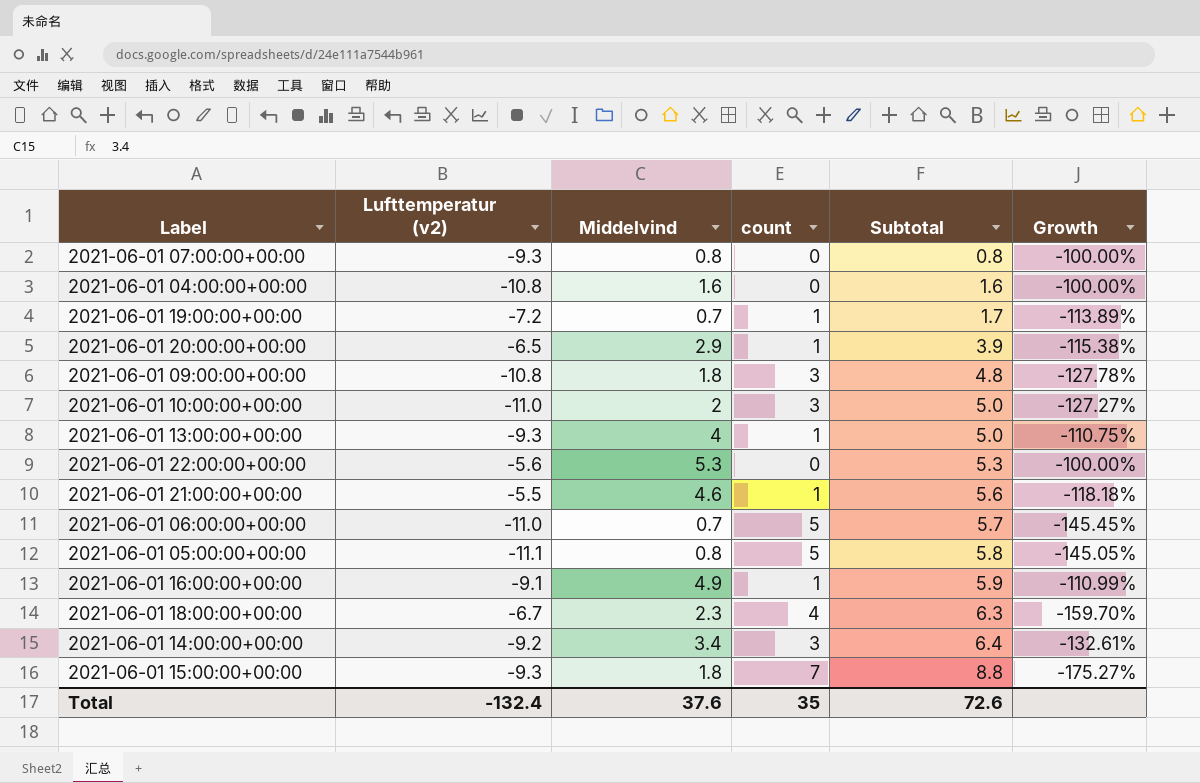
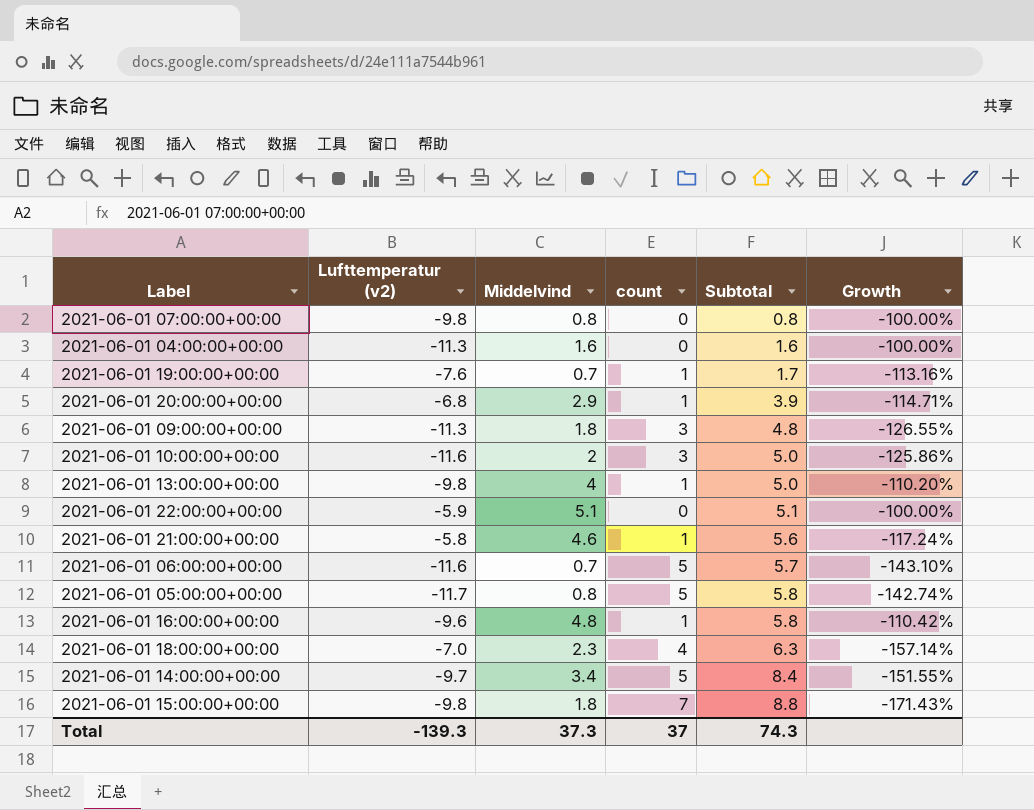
2021-06-01 07:00:00+00:00 | Lufttemperatur (v2): -9.3 -> -9.8
2021-06-01 04:00:00+00:00 | Lufttemperatur (v2): -10.8 -> -11.3
2021-06-01 19:00:00+00:00 | Lufttemperatur (v2): -7.2 -> -7.6
2021-06-01 19:00:00+00:00 | Growth: -113.89% -> -113.16%
2021-06-01 20:00:00+00:00 | Lufttemperatur (v2): -6.5 -> -6.8
2021-06-01 20:00:00+00:00 | Growth: -115.38% -> -114.71%
2021-06-01 09:00:00+00:00 | Lufttemperatur (v2): -10.8 -> -11.3
2021-06-01 09:00:00+00:00 | Growth: -127.78% -> -126.55%
2021-06-01 10:00:00+00:00 | Lufttemperatur (v2): -11.0 -> -11.6
2021-06-01 10:00:00+00:00 | Growth: -127.27% -> -125.86%
2021-06-01 13:00:00+00:00 | Lufttemperatur (v2): -9.3 -> -9.8
2021-06-01 13:00:00+00:00 | Growth: -110.75% -> -110.20%
2021-06-01 22:00:00+00:00 | Lufttemperatur (v2): -5.6 -> -5.9
2021-06-01 22:00:00+00:00 | Middelvind: 5.3 -> 5.1
2021-06-01 22:00:00+00:00 | Subtotal: 5.3 -> 5.1
2021-06-01 21:00:00+00:00 | Lufttemperatur (v2): -5.5 -> -5.8
2021-06-01 21:00:00+00:00 | Growth: -118.18% -> -117.24%
2021-06-01 06:00:00+00:00 | Lufttemperatur (v2): -11.0 -> -11.6
2021-06-01 06:00:00+00:00 | Growth: -145.45% -> -143.10%
2021-06-01 05:00:00+00:00 | Lufttemperatur (v2): -11.1 -> -11.7
2021-06-01 05:00:00+00:00 | Growth: -145.05% -> -142.74%
2021-06-01 16:00:00+00:00 | Lufttemperatur (v2): -9.1 -> -9.6
2021-06-01 16:00:00+00:00 | Middelvind: 4.9 -> 4.8
2021-06-01 16:00:00+00:00 | Subtotal: 5.9 -> 5.8
2021-06-01 16:00:00+00:00 | Growth: -110.99% -> -110.42%
2021-06-01 18:00:00+00:00 | Lufttemperatur (v2): -6.7 -> -7.0
2021-06-01 18:00:00+00:00 | Growth: -159.70% -> -157.14%
2021-06-01 14:00:00+00:00 | Lufttemperatur (v2): -9.2 -> -9.7
2021-06-01 14:00:00+00:00 | count: 3 -> 5
2021-06-01 14:00:00+00:00 | Subtotal: 6.4 -> 8.4
2021-06-01 14:00:00+00:00 | Growth: -132.61% -> -151.55%
2021-06-01 15:00:00+00:00 | Lufttemperatur (v2): -9.3 -> -9.8
2021-06-01 15:00:00+00:00 | Growth: -175.27% -> -171.43%
Total | Lufttemperatur (v2): -132.4 -> -139.3
Total | Middelvind: 37.6 -> 37.3
Total | count: 35 -> 37
Total | Subtotal: 72.6 -> 74.3

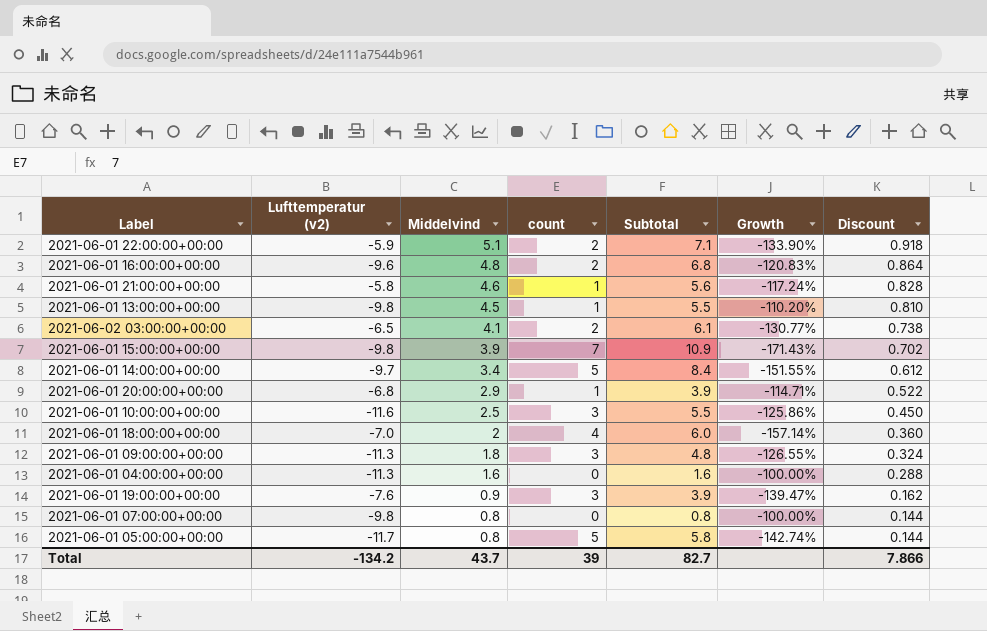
row order: Subtotal ascending -> Middelvind descending
column Discount | formula: none -> [Middelvind] * 0.18
row 2021-06-01 06:00:00+00:00: -11.6 | 0.7 | 5 | 5.7 | -143.10% -> none
2021-06-01 22:00:00+00:00 | count: 0 -> 2
2021-06-01 22:00:00+00:00 | Subtotal: 5.1 -> 7.1
2021-06-01 22:00:00+00:00 | Growth: -100.00% -> -133.90%
2021-06-01 16:00:00+00:00 | count: 1 -> 2
2021-06-01 16:00:00+00:00 | Subtotal: 5.8 -> 6.8
2021-06-01 16:00:00+00:00 | Growth: -110.42% -> -120.83%
2021-06-01 13:00:00+00:00 | Middelvind: 4 -> 4.5
2021-06-01 13:00:00+00:00 | Subtotal: 5.0 -> 5.5
row 2021-06-02 03:00:00+00:00: none -> -6.5 | 4.1 | 2 | 6.1 | -130.77% | 0.738
2021-06-01 15:00:00+00:00 | Middelvind: 1.8 -> 3.9
2021-06-01 15:00:00+00:00 | Subtotal: 8.8 -> 10.9
2021-06-01 10:00:00+00:00 | Middelvind: 2 -> 2.5
2021-06-01 10:00:00+00:00 | Subtotal: 5.0 -> 5.5
2021-06-01 18:00:00+00:00 | Middelvind: 2.3 -> 2
2021-06-01 18:00:00+00:00 | Subtotal: 6.3 -> 6.0
2021-06-01 19:00:00+00:00 | Middelvind: 0.7 -> 0.9
2021-06-01 19:00:00+00:00 | count: 1 -> 3
2021-06-01 19:00:00+00:00 | Subtotal: 1.7 -> 3.9
2021-06-01 19:00:00+00:00 | Growth: -113.16% -> -139.47%
Total | Lufttemperatur (v2): -139.3 -> -134.2
Total | Middelvind: 37.3 -> 43.7
Total | count: 37 -> 39
Total | Subtotal: 74.3 -> 82.7

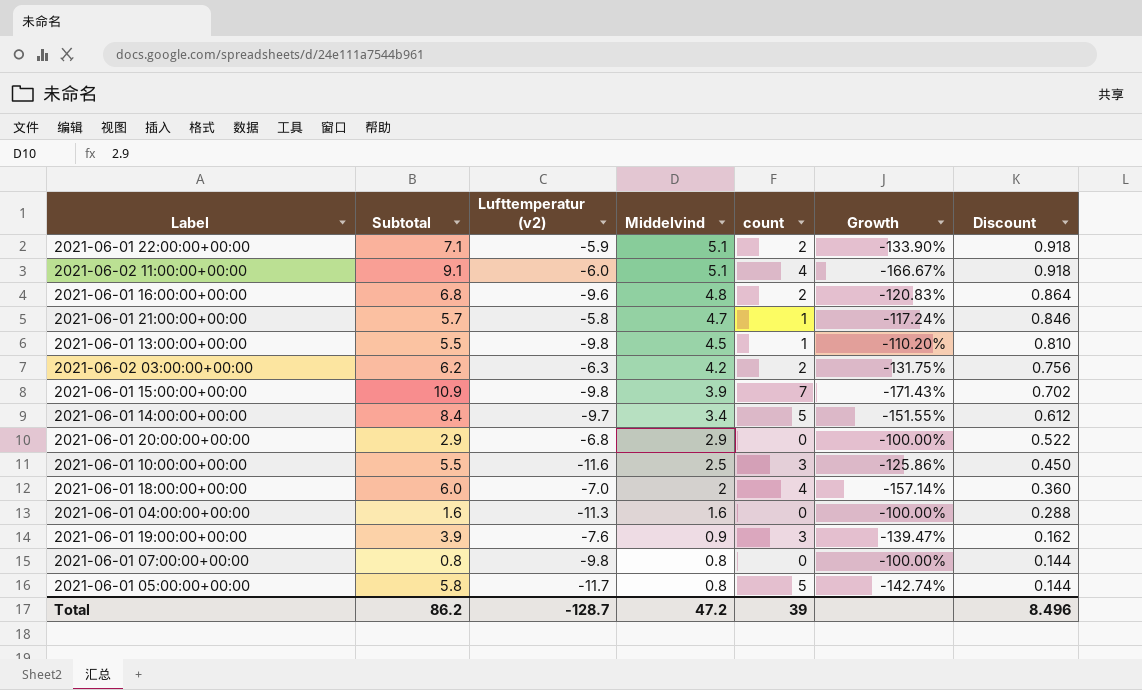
column Subtotal | position: 5 -> 2
row 2021-06-01 09:00:00+00:00: -11.3 | 1.8 | 3 | 4.8 | -126.55% | 0.324 -> none
row 2021-06-02 11:00:00+00:00: none -> 9.1 | -6.0 | 5.1 | 4 | -166.67% | 0.918
2021-06-01 21:00:00+00:00 | Subtotal: 5.6 -> 5.7
2021-06-01 21:00:00+00:00 | Middelvind: 4.6 -> 4.7
2021-06-01 21:00:00+00:00 | Discount: 0.828 -> 0.846
2021-06-02 03:00:00+00:00 | Subtotal: 6.1 -> 6.2
2021-06-02 03:00:00+00:00 | Lufttemperatur (v2): -6.5 -> -6.3
2021-06-02 03:00:00+00:00 | Middelvind: 4.1 -> 4.2
2021-06-02 03:00:00+00:00 | Growth: -130.77% -> -131.75%
2021-06-02 03:00:00+00:00 | Discount: 0.738 -> 0.756
2021-06-01 20:00:00+00:00 | Subtotal: 3.9 -> 2.9
2021-06-01 20:00:00+00:00 | count: 1 -> 0
2021-06-01 20:00:00+00:00 | Growth: -114.71% -> -100.00%
Total | Subtotal: 82.7 -> 86.2
Total | Lufttemperatur (v2): -134.2 -> -128.7
Total | Middelvind: 43.7 -> 47.2
Total | Discount: 7.866 -> 8.496

